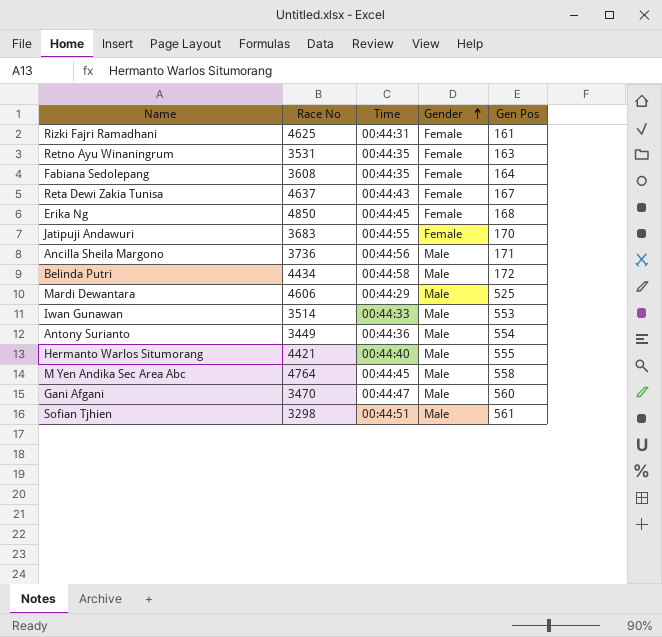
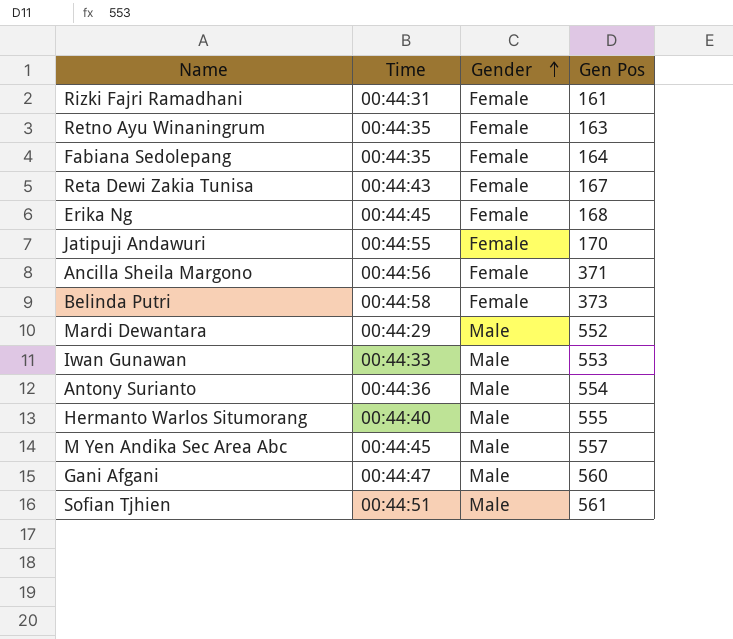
column Race No | position: 2 -> none
Ancilla Sheila Margono | Gender: Male -> Female
Ancilla Sheila Margono | Gen Pos: 171 -> 371
Belinda Putri | Gender: Male -> Female
Belinda Putri | Gen Pos: 172 -> 373
Mardi Dewantara | Gen Pos: 525 -> 552
M Yen Andika Sec Area Abc | Gen Pos: 558 -> 557

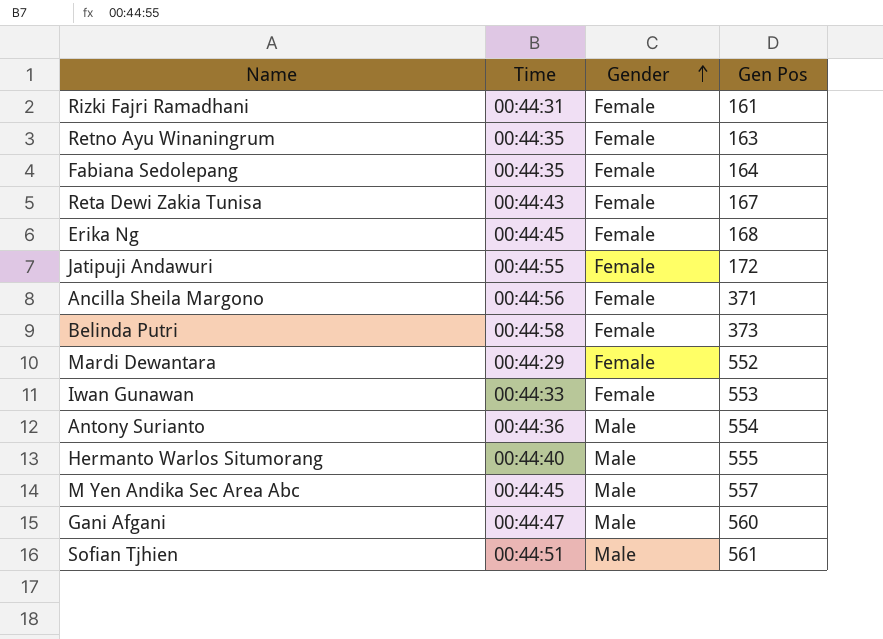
Jatipuji Andawuri | Gen Pos: 170 -> 172
Mardi Dewantara | Gender: Male -> Female
Iwan Gunawan | Gender: Male -> Female

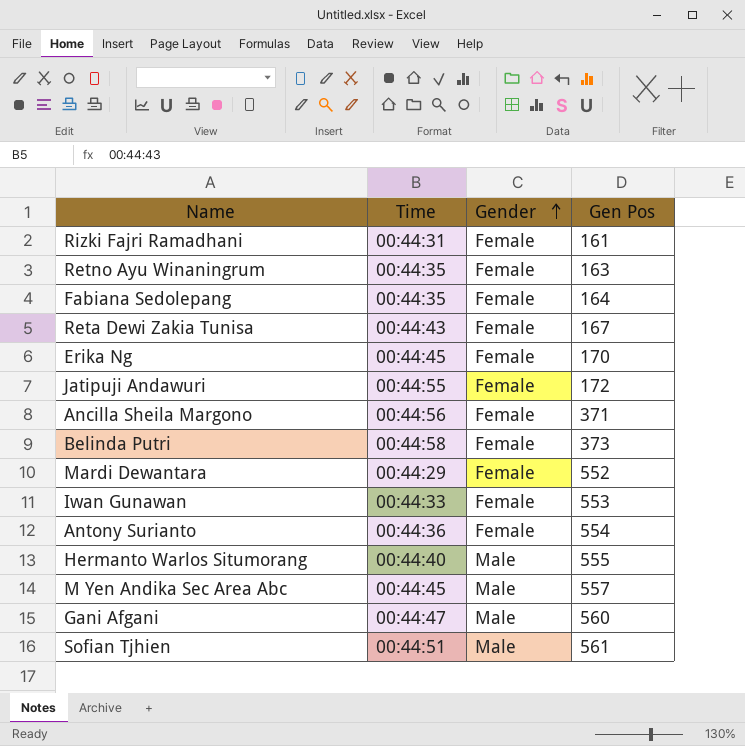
Erika Ng | Gen Pos: 168 -> 170
Antony Surianto | Gender: Male -> Female

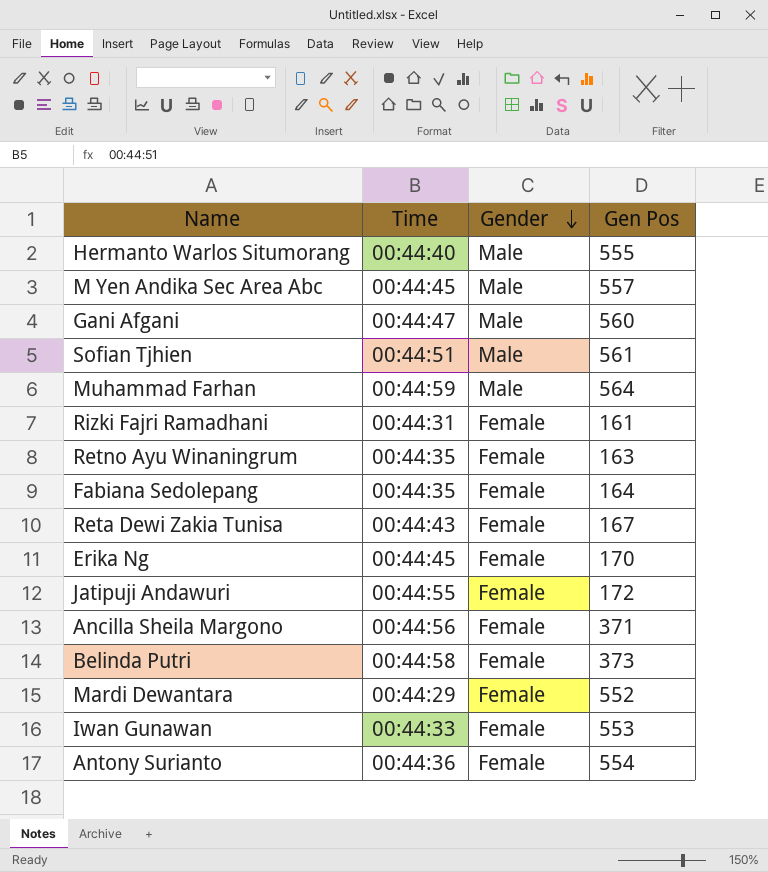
row order: Gender ascending -> Gender descending
row Muhammad Farhan: none -> 00:44:59 | Male | 564

